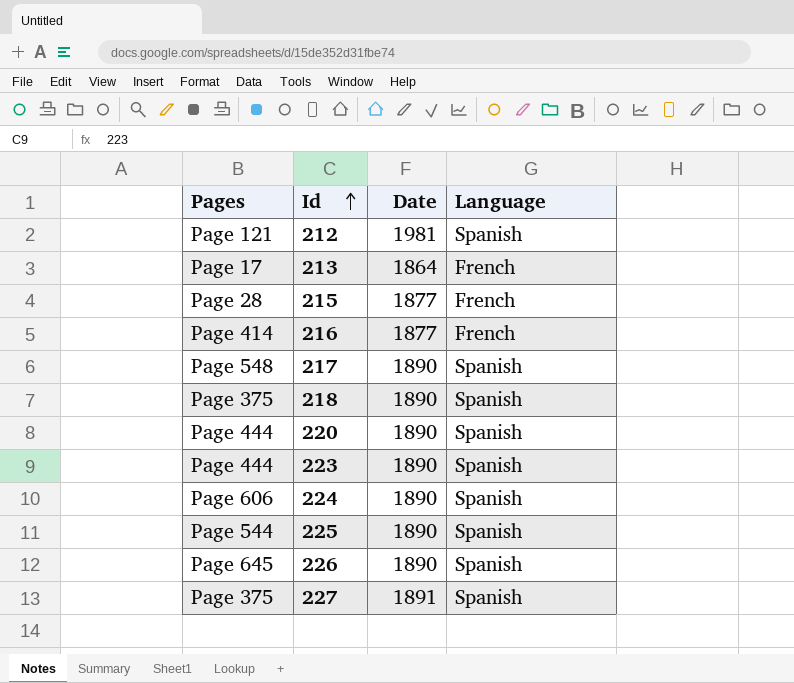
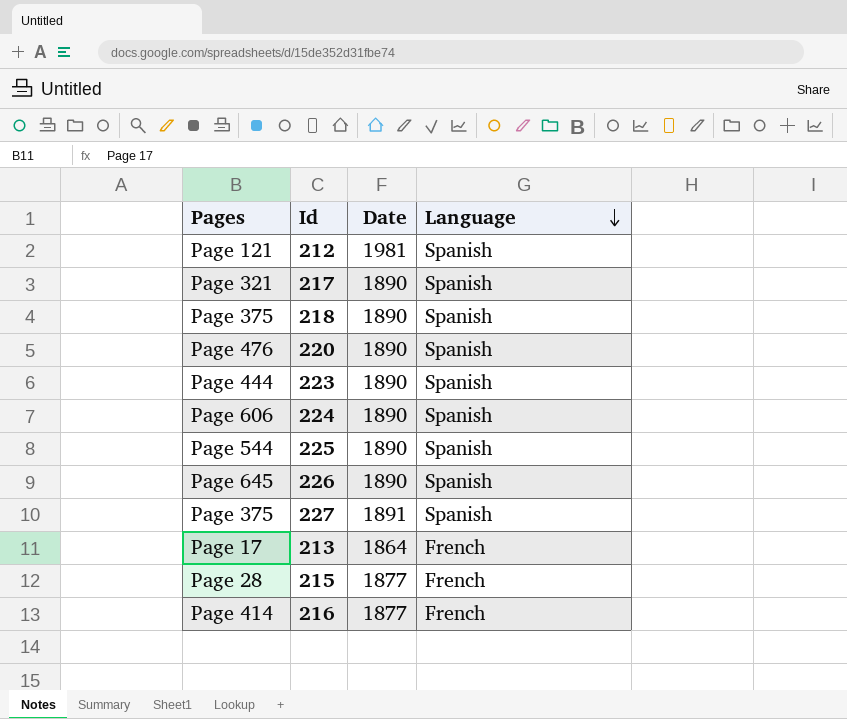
row order: Id ascending -> Language descending
217 | Pages: Page 548 -> Page 321
220 | Pages: Page 444 -> Page 476

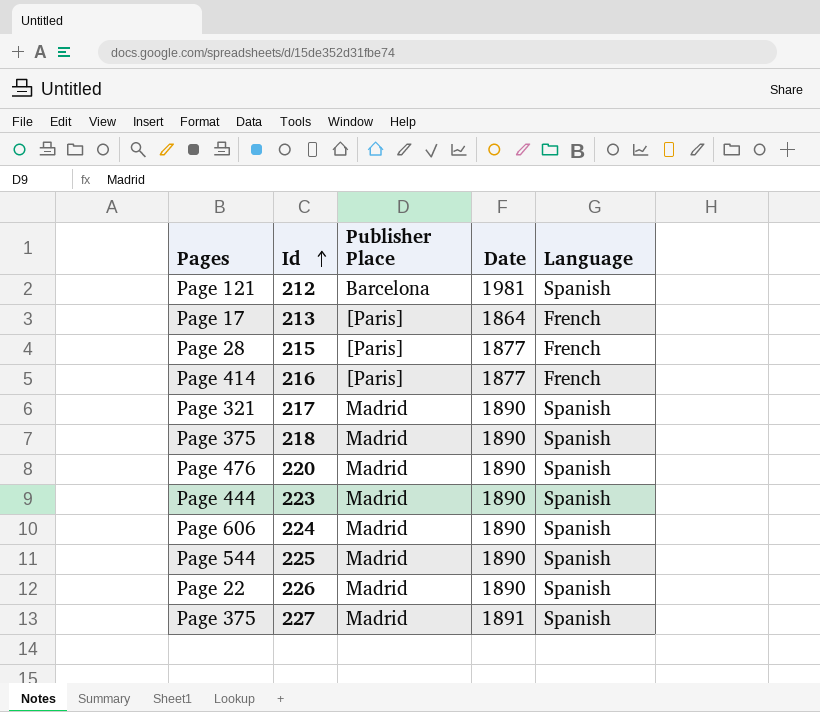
row order: Language descending -> Id ascending
column Publisher Place | position: none -> 3
226 | Pages: Page 645 -> Page 22

